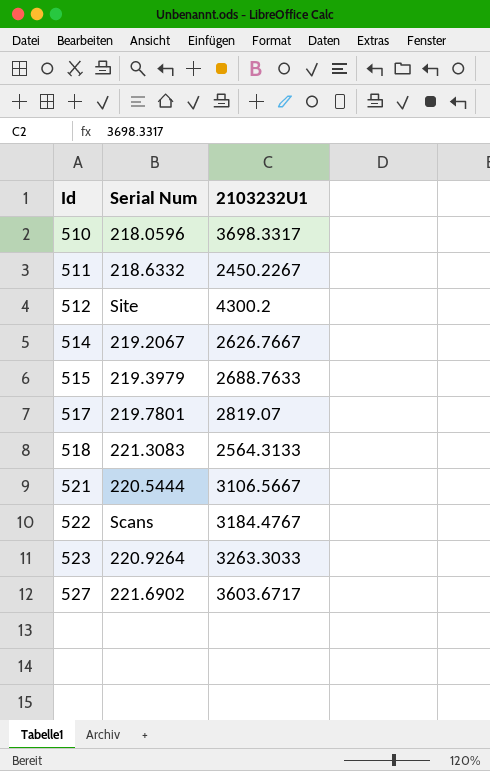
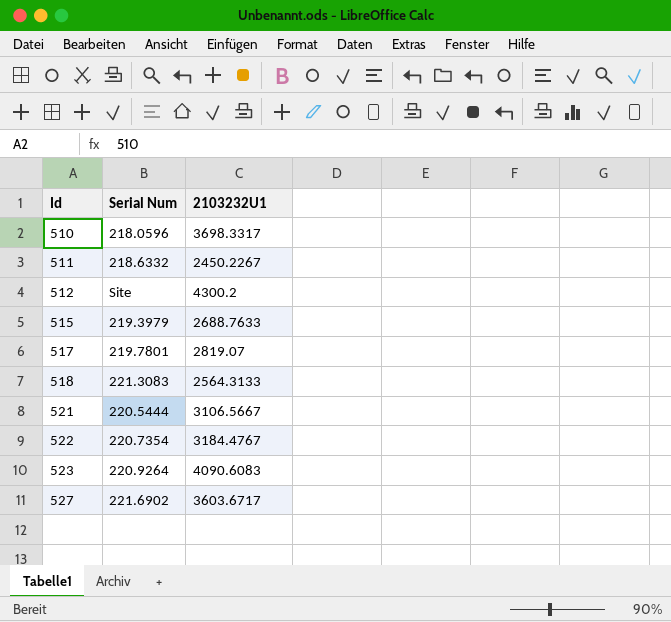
row 514: 219.2067 | 2626.7667 -> none
522 | Serial Num: Scans -> 220.7354
523 | 2103232U1: 3263.3033 -> 4090.6083

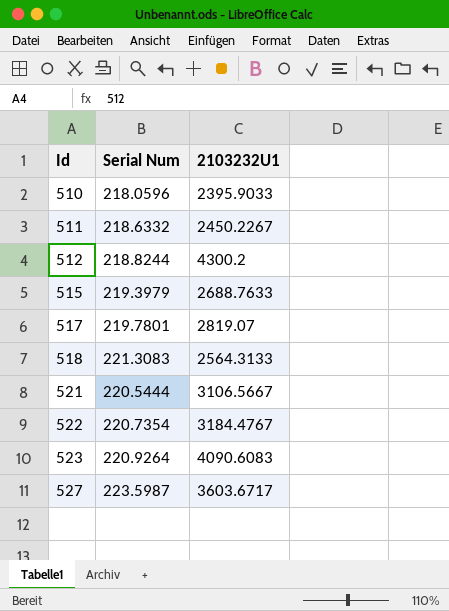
510 | 2103232U1: 3698.3317 -> 2395.9033
512 | Serial Num: Site -> 218.8244
527 | Serial Num: 221.6902 -> 223.5987

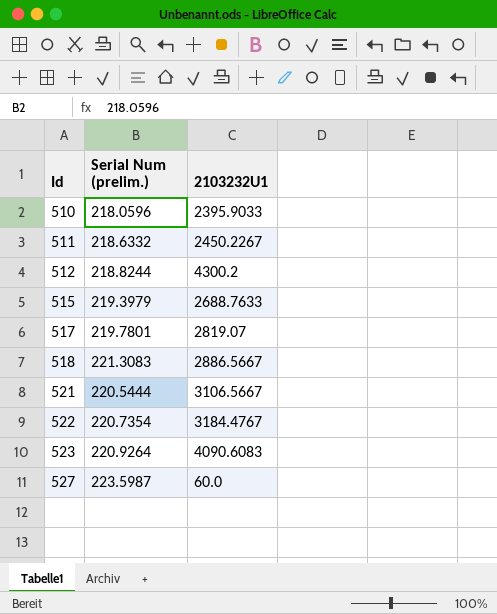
column name: Serial Num -> Serial Num (prelim.)
518 | 2103232U1: 2564.3133 -> 2886.5667
527 | 2103232U1: 3603.6717 -> 60.0

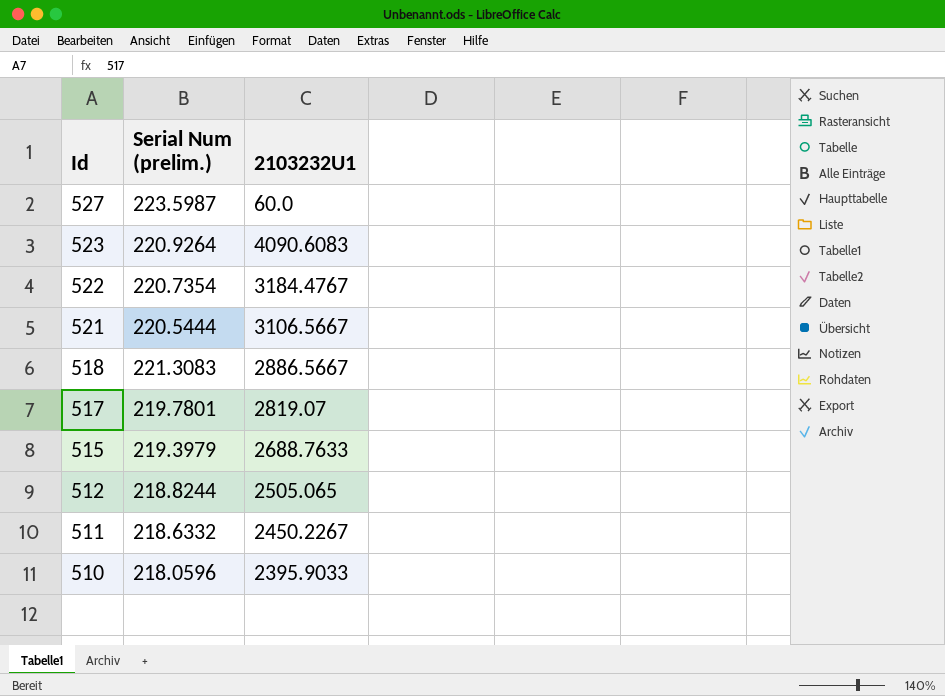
row order: Id ascending -> Id descending
512 | 2103232U1: 4300.2 -> 2505.065

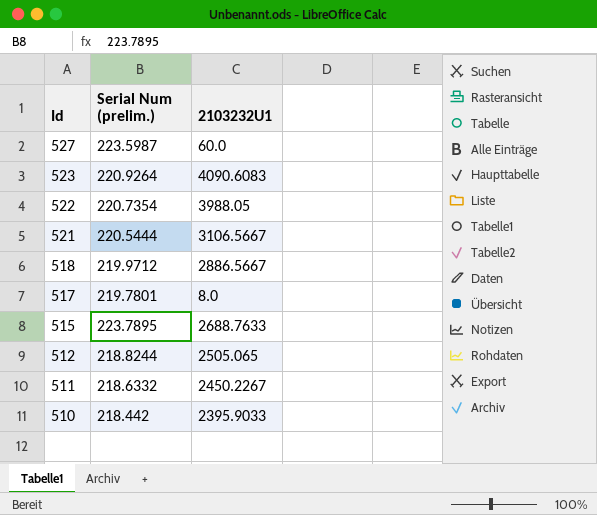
522 | 2103232U1: 3184.4767 -> 3988.05
518 | Serial Num (prelim.): 221.3083 -> 219.9712
517 | 2103232U1: 2819.07 -> 8.0
515 | Serial Num (prelim.): 219.3979 -> 223.7895
510 | Serial Num (prelim.): 218.0596 -> 218.442

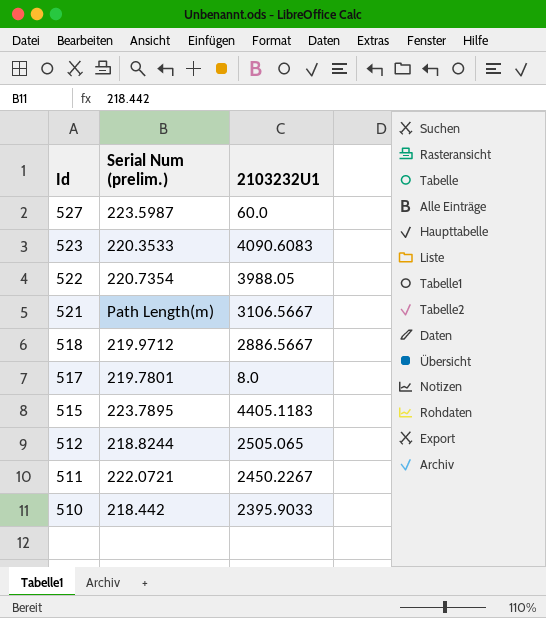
523 | Serial Num (prelim.): 220.9264 -> 220.3533
521 | Serial Num (prelim.): 220.5444 -> Path Length(m)
515 | 2103232U1: 2688.7633 -> 4405.1183
511 | Serial Num (prelim.): 218.6332 -> 222.0721

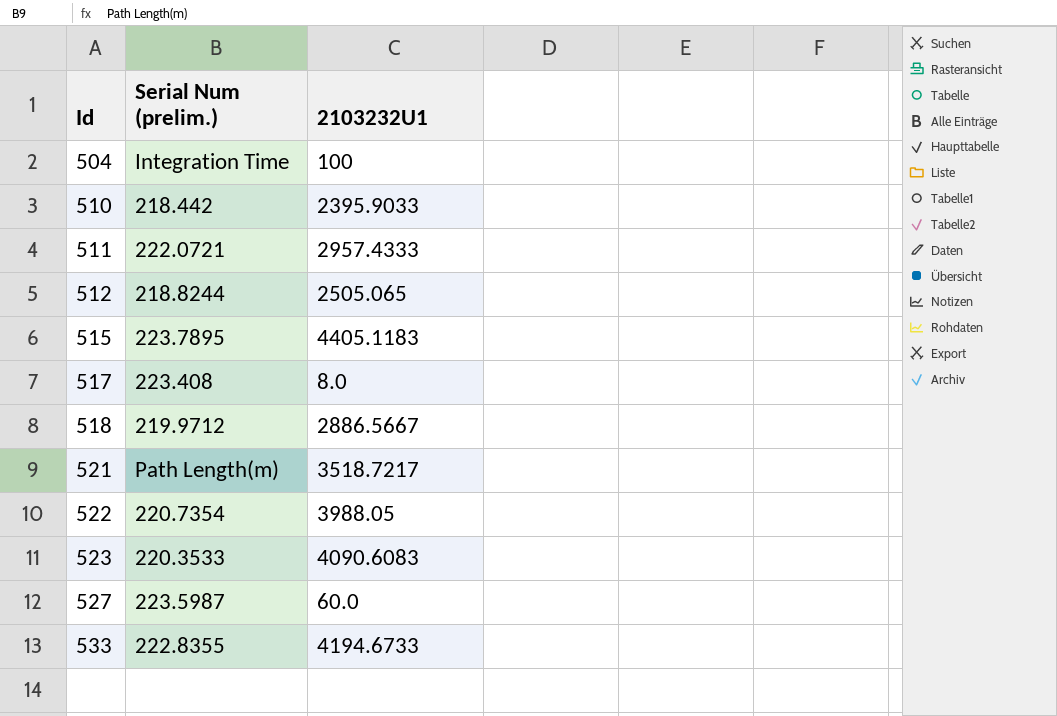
row order: Id descending -> Id ascending
row 504: none -> Integration Time | 100
511 | 2103232U1: 2450.2267 -> 2957.4333
517 | Serial Num (prelim.): 219.7801 -> 223.408
521 | 2103232U1: 3106.5667 -> 3518.7217
row 533: none -> 222.8355 | 4194.6733

